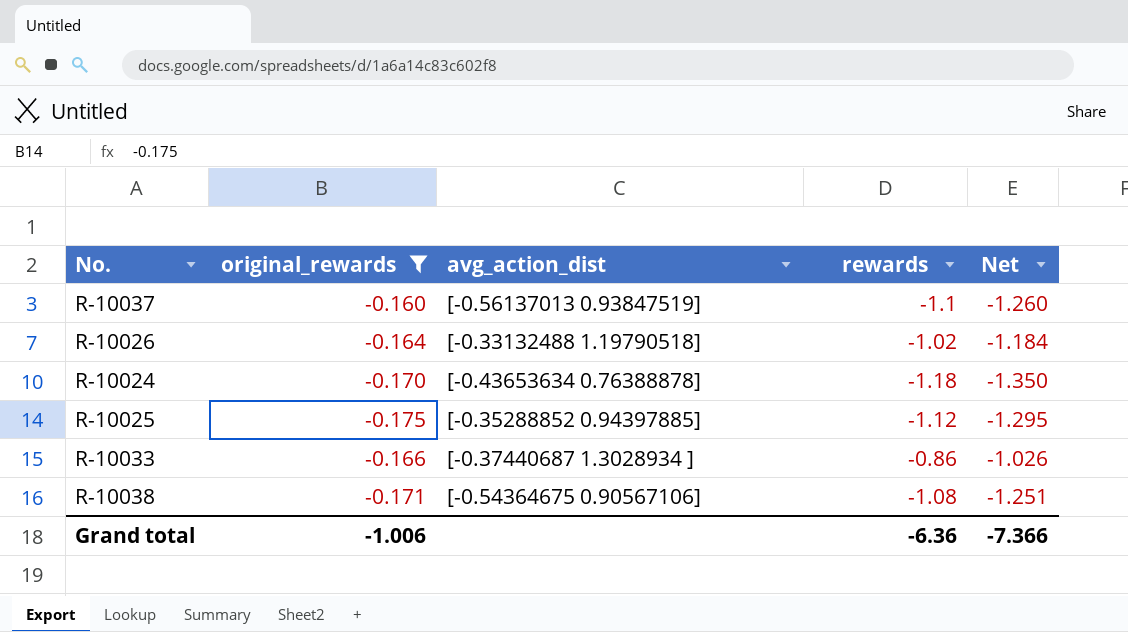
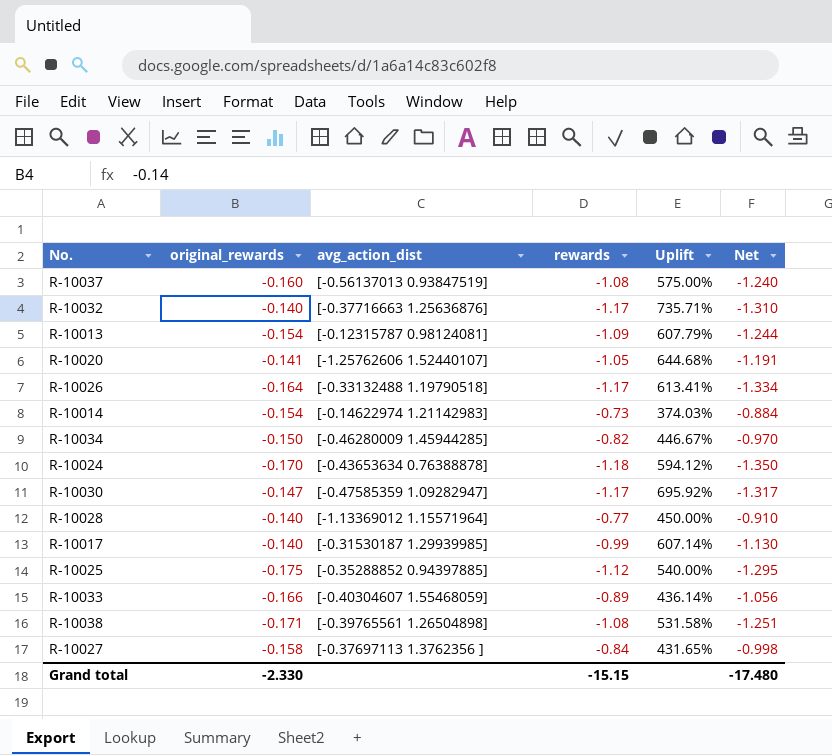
filter: original_rewards <= -0.160 -> none
column Uplift | formula: none -> ([rewards] - [original_rewards]) / [original_rewards]
R-10037 | rewards: -1.1 -> -1.08
R-10037 | Net: -1.260 -> -1.240
R-10026 | rewards: -1.02 -> -1.17
R-10026 | Net: -1.184 -> -1.334
R-10033 | avg_action_dist: [-0.37440687 1.3028934 ] -> [-0.40304607 1.55468059]
R-10033 | rewards: -0.86 -> -0.89
R-10033 | Net: -1.026 -> -1.056
R-10038 | avg_action_dist: [-0.54364675 0.90567106] -> [-0.39765561 1.26504898]
Grand total | original_rewards: -1.006 -> -2.330
Grand total | rewards: -6.36 -> -15.15
Grand total | Net: -7.366 -> -17.480

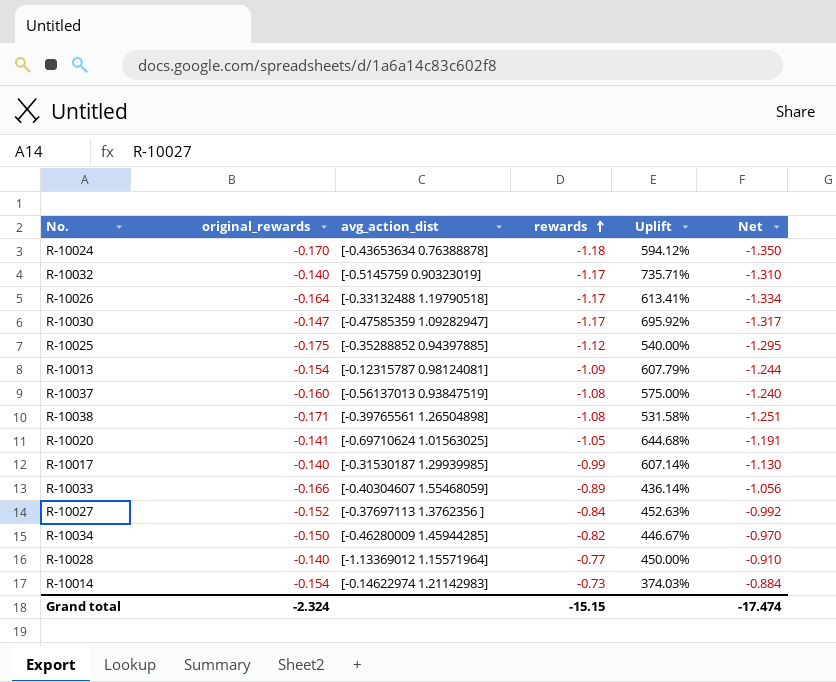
row order: none -> rewards ascending
R-10032 | avg_action_dist: [-0.37716663 1.25636876] -> [-0.5145759 0.90323019]
R-10020 | avg_action_dist: [-1.25762606 1.52440107] -> [-0.69710624 1.01563025]
R-10027 | original_rewards: -0.158 -> -0.152
R-10027 | Uplift: 431.65% -> 452.63%
R-10027 | Net: -0.998 -> -0.992
Grand total | original_rewards: -2.330 -> -2.324
Grand total | Net: -17.480 -> -17.474

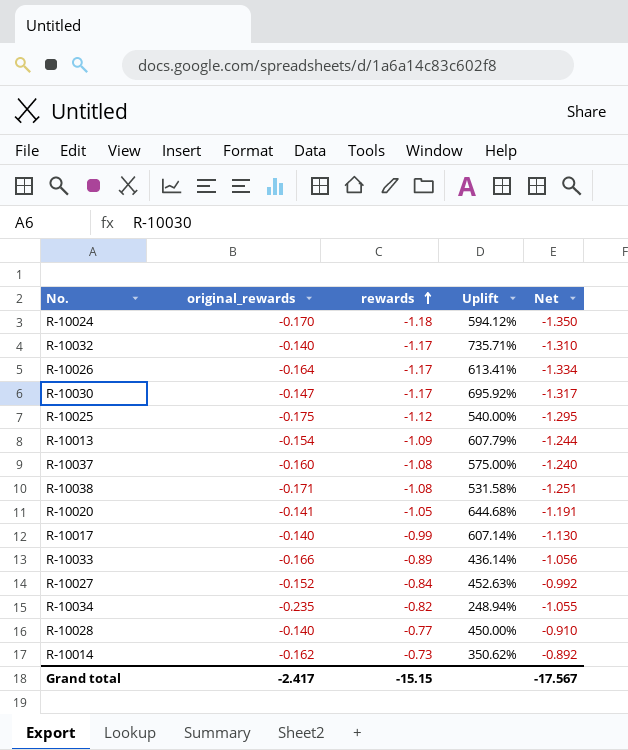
column avg_action_dist | position: 3 -> none
R-10034 | original_rewards: -0.150 -> -0.235
R-10034 | Uplift: 446.67% -> 248.94%
R-10034 | Net: -0.970 -> -1.055
R-10014 | original_rewards: -0.154 -> -0.162
R-10014 | Uplift: 374.03% -> 350.62%
R-10014 | Net: -0.884 -> -0.892
Grand total | original_rewards: -2.324 -> -2.417
Grand total | Net: -17.474 -> -17.567

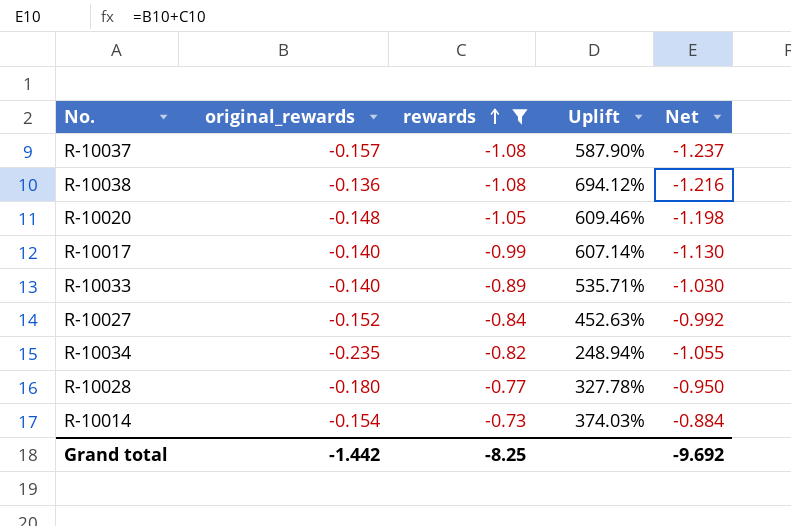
filter: none -> rewards >= -1.08
R-10037 | original_rewards: -0.160 -> -0.157
R-10037 | Uplift: 575.00% -> 587.90%
R-10037 | Net: -1.240 -> -1.237
R-10038 | original_rewards: -0.171 -> -0.136
R-10038 | Uplift: 531.58% -> 694.12%
R-10038 | Net: -1.251 -> -1.216
R-10020 | original_rewards: -0.141 -> -0.148
R-10020 | Uplift: 644.68% -> 609.46%
R-10020 | Net: -1.191 -> -1.198
R-10033 | original_rewards: -0.166 -> -0.140
R-10033 | Uplift: 436.14% -> 535.71%
R-10033 | Net: -1.056 -> -1.030
R-10028 | original_rewards: -0.140 -> -0.180
R-10028 | Uplift: 450.00% -> 327.78%
R-10028 | Net: -0.910 -> -0.950
R-10014 | original_rewards: -0.162 -> -0.154
R-10014 | Uplift: 350.62% -> 374.03%
R-10014 | Net: -0.892 -> -0.884
Grand total | original_rewards: -2.417 -> -1.442
Grand total | rewards: -15.15 -> -8.25
Grand total | Net: -17.567 -> -9.692

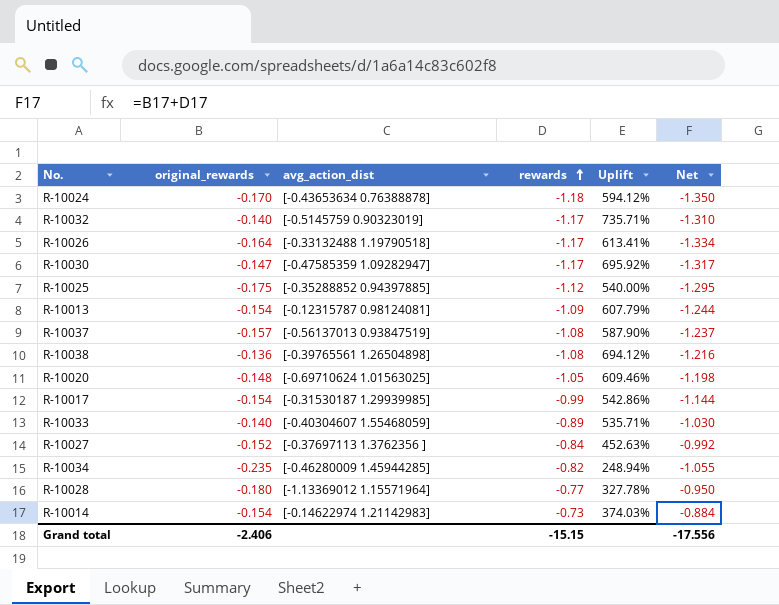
filter: rewards >= -1.08 -> none
column avg_action_dist | position: none -> 3
R-10017 | original_rewards: -0.140 -> -0.154
R-10017 | Uplift: 607.14% -> 542.86%
R-10017 | Net: -1.130 -> -1.144
Grand total | original_rewards: -1.442 -> -2.406
Grand total | rewards: -8.25 -> -15.15
Grand total | Net: -9.692 -> -17.556

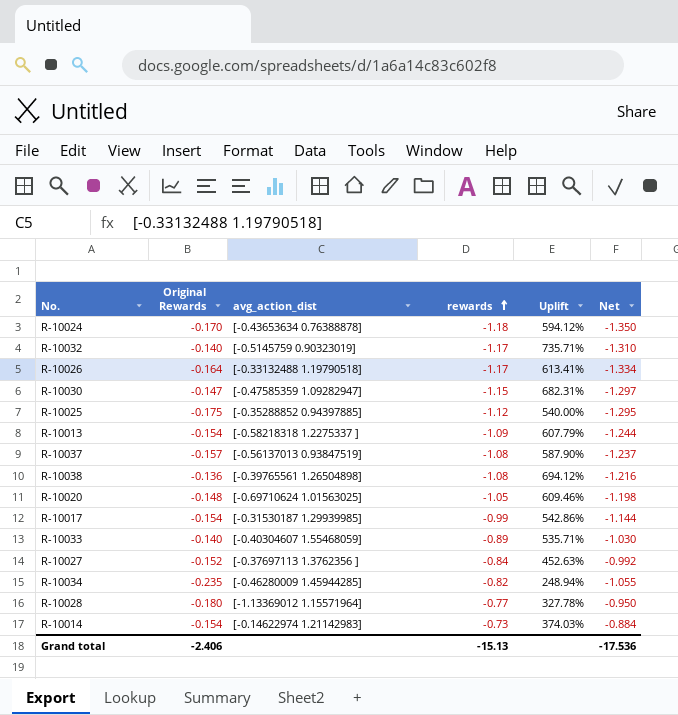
column name: original_rewards -> Original Rewards
R-10030 | rewards: -1.17 -> -1.15
R-10030 | Uplift: 695.92% -> 682.31%
R-10030 | Net: -1.317 -> -1.297
R-10013 | avg_action_dist: [-0.12315787 0.98124081] -> [-0.58218318 1.2275337 ]
Grand total | rewards: -15.15 -> -15.13
Grand total | Net: -17.556 -> -17.536

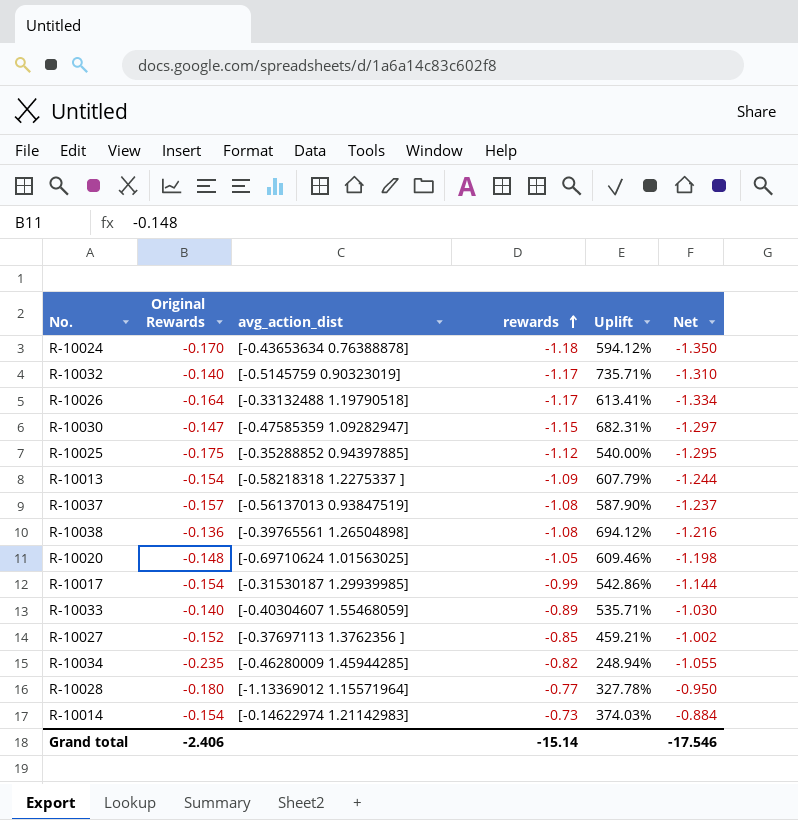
R-10027 | rewards: -0.84 -> -0.85
R-10027 | Uplift: 452.63% -> 459.21%
R-10027 | Net: -0.992 -> -1.002
Grand total | rewards: -15.13 -> -15.14
Grand total | Net: -17.536 -> -17.546

